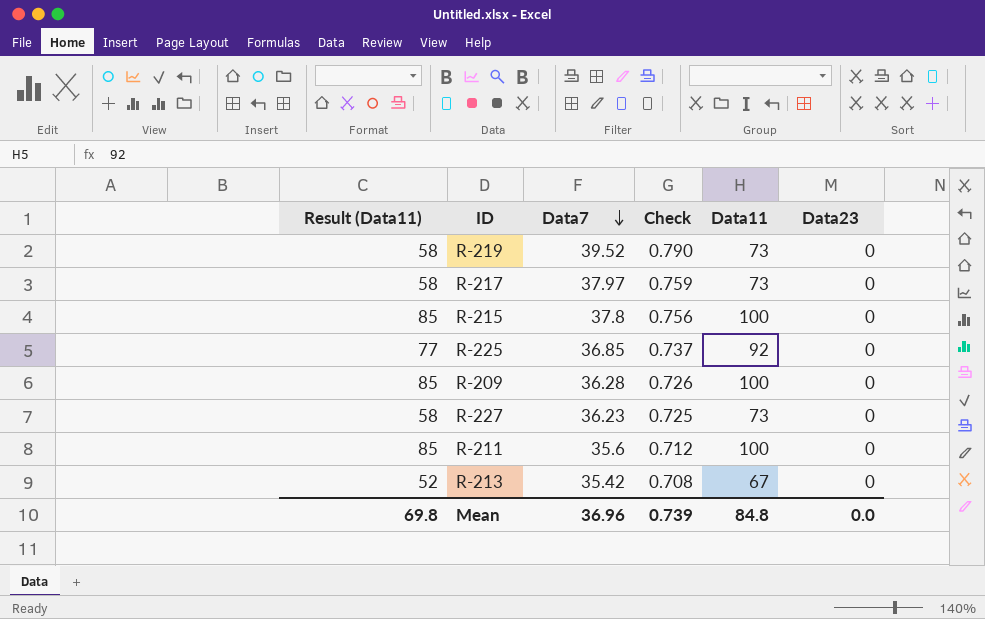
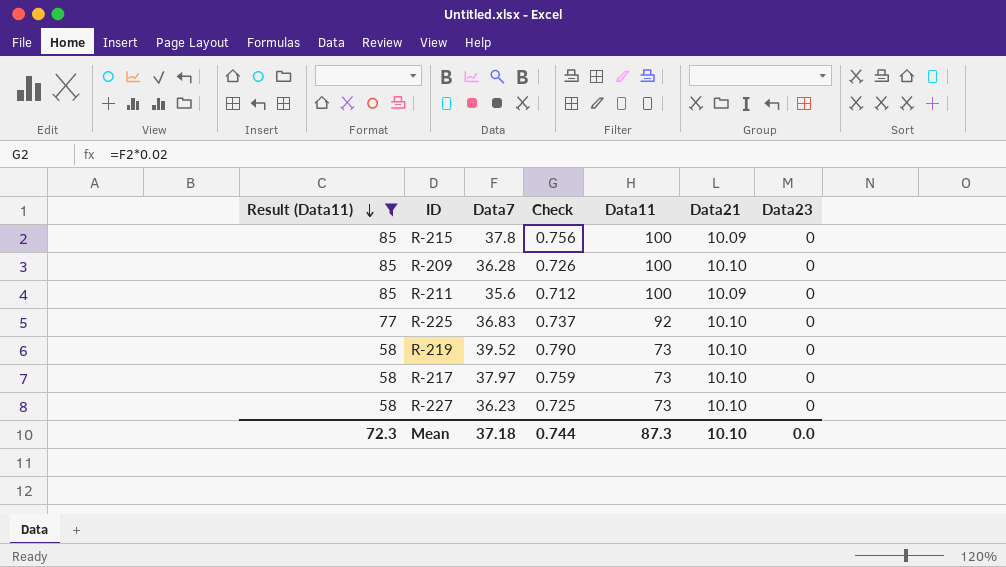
filter: none -> Result (Data11) != 52
row order: Data7 descending -> Result (Data11) descending
column Data21 | position: none -> 6
R-225 | Data7: 36.85 -> 36.83
Mean | Result (Data11): 69.8 -> 72.3
Mean | Data7: 36.96 -> 37.18
Mean | Check: 0.739 -> 0.744
Mean | Data11: 84.8 -> 87.3

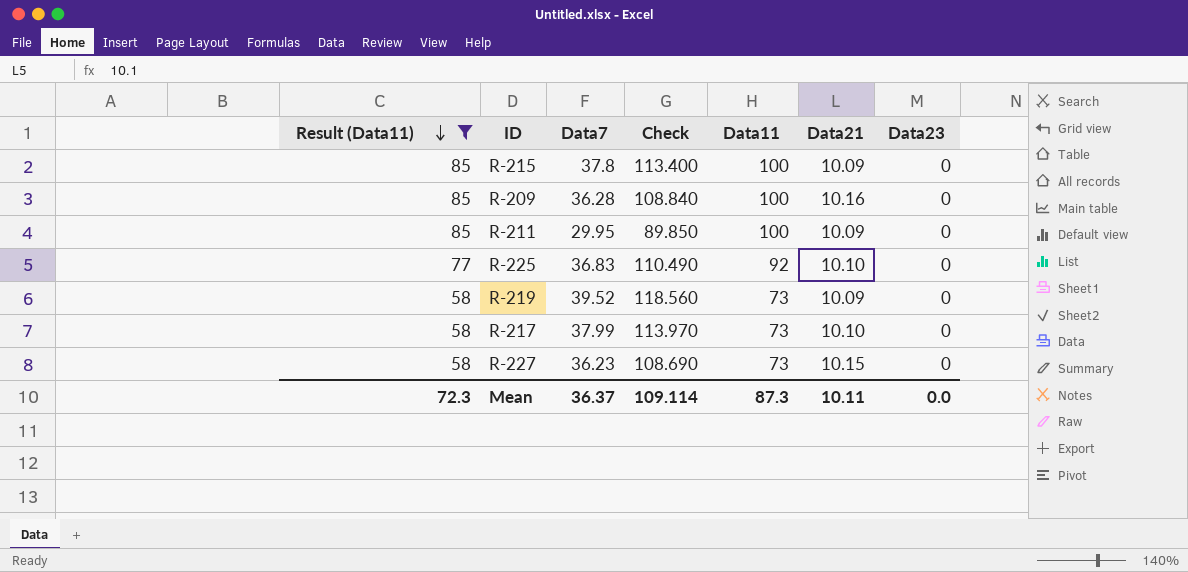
column Check | formula: [Data7] * 0.02 -> [Data7] * 3
R-209 | Data21: 10.10 -> 10.16
R-211 | Data7: 35.6 -> 29.95
R-219 | Data21: 10.10 -> 10.09
R-217 | Data7: 37.97 -> 37.99
R-227 | Data21: 10.10 -> 10.15
Mean | Data7: 37.18 -> 36.37
Mean | Check: 0.744 -> 109.114
Mean | Data21: 10.10 -> 10.11

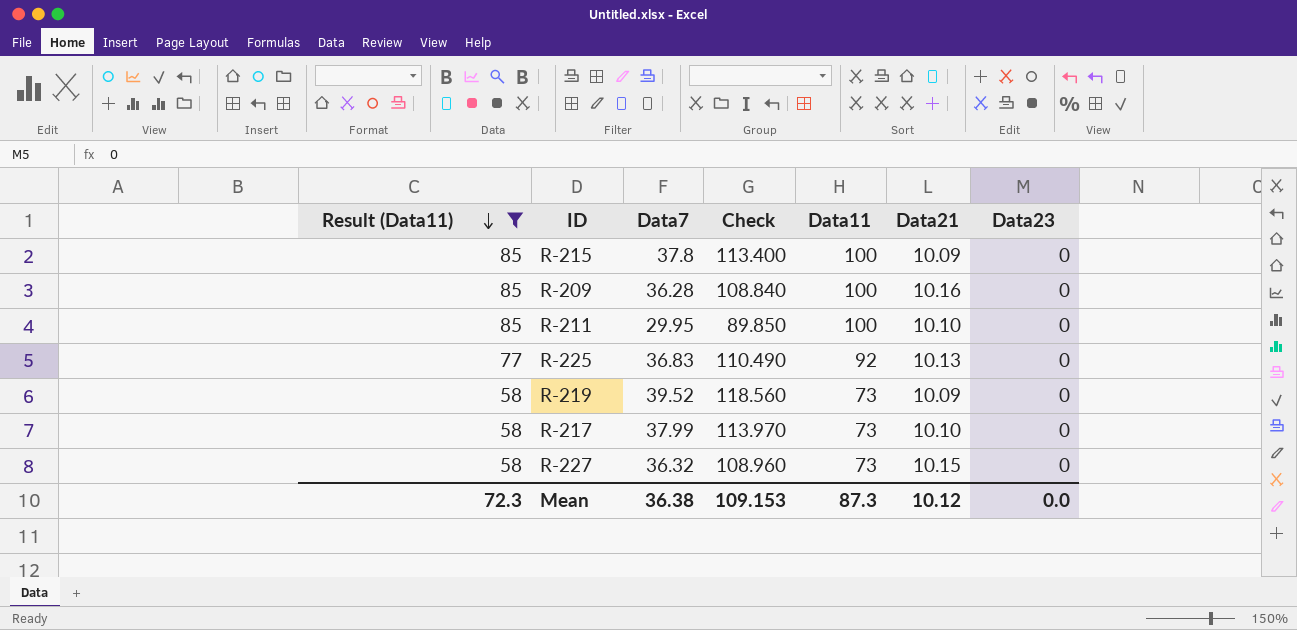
R-211 | Data21: 10.09 -> 10.10
R-225 | Data21: 10.10 -> 10.13
R-227 | Data7: 36.23 -> 36.32
R-227 | Check: 108.690 -> 108.960
Mean | Data7: 36.37 -> 36.38
Mean | Check: 109.114 -> 109.153
Mean | Data21: 10.11 -> 10.12

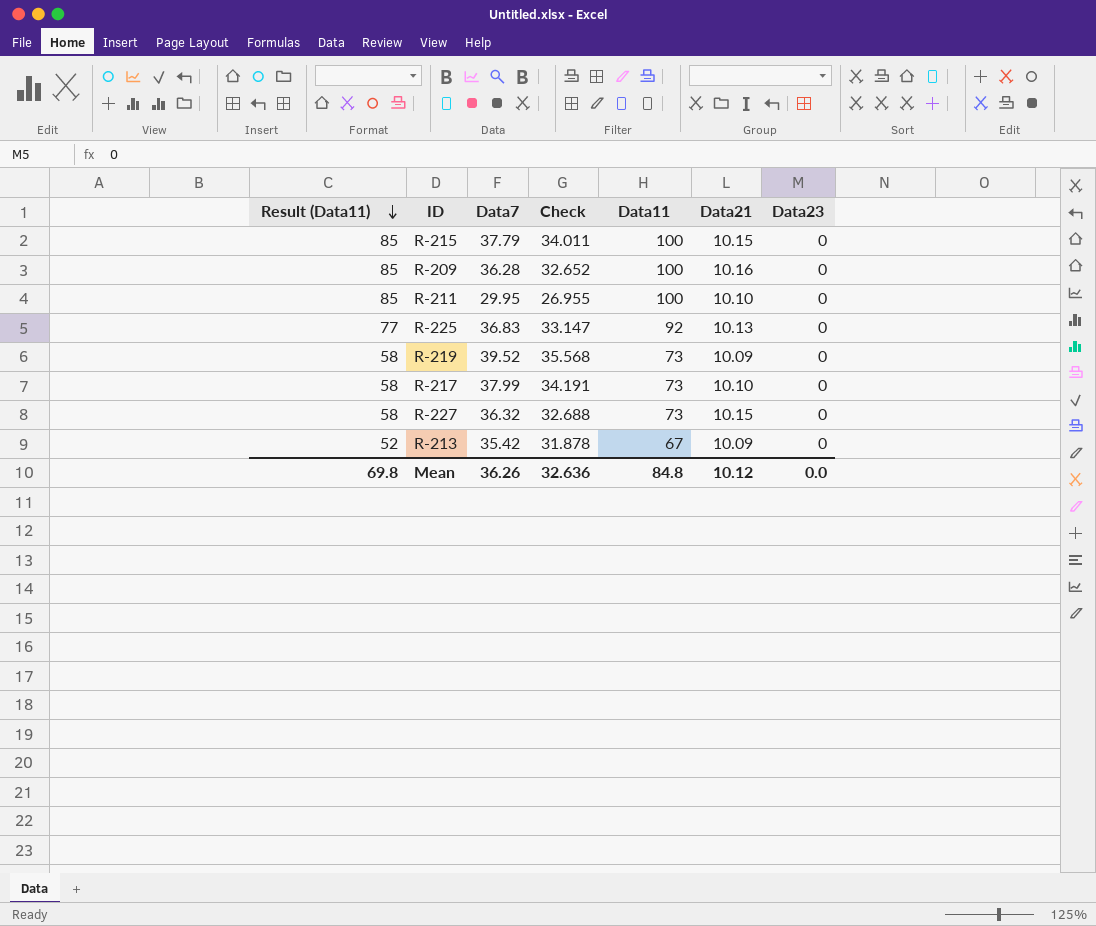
filter: Result (Data11) != 52 -> none
column Check | formula: [Data7] * 3 -> [Data7] * 0.9
R-215 | Data7: 37.8 -> 37.79
R-215 | Data21: 10.09 -> 10.15
Mean | Result (Data11): 72.3 -> 69.8
Mean | Data7: 36.38 -> 36.26
Mean | Check: 109.153 -> 32.636
Mean | Data11: 87.3 -> 84.8

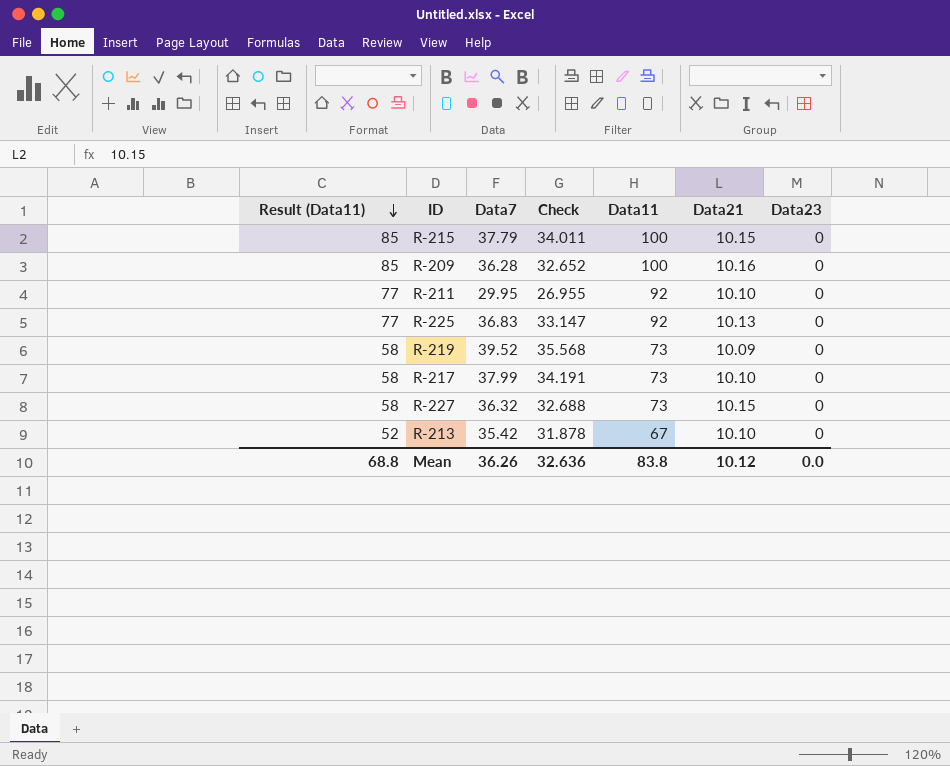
R-211 | Result (Data11): 85 -> 77
R-211 | Data11: 100 -> 92
R-213 | Data21: 10.09 -> 10.10
Mean | Result (Data11): 69.8 -> 68.8
Mean | Data11: 84.8 -> 83.8

